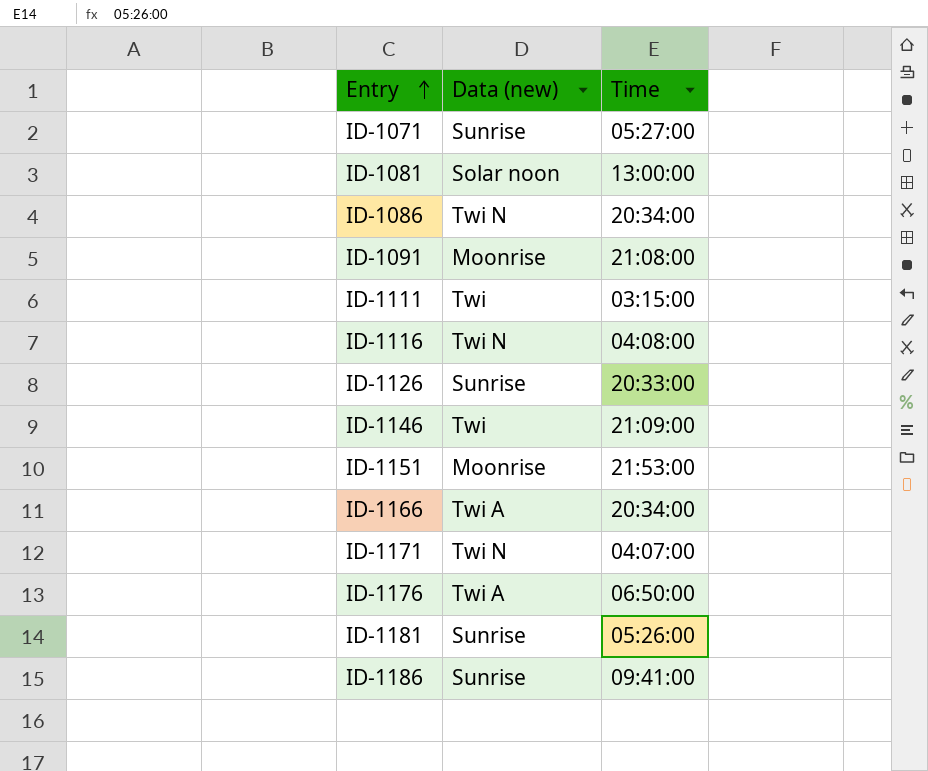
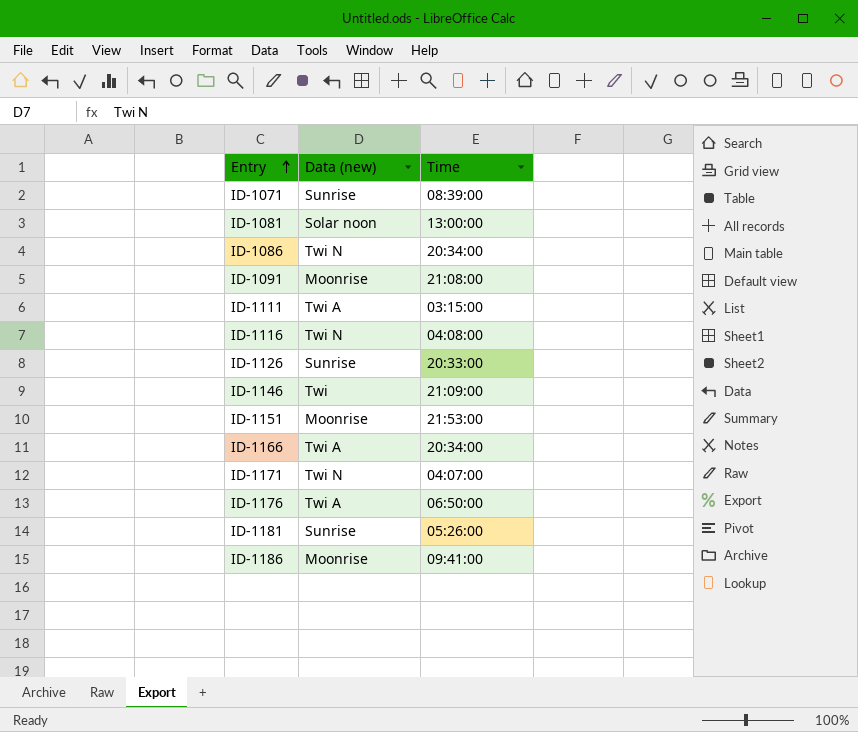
ID-1071 | Time: 05:27:00 -> 08:39:00
ID-1111 | Data (new): Twi -> Twi A
ID-1186 | Data (new): Sunrise -> Moonrise

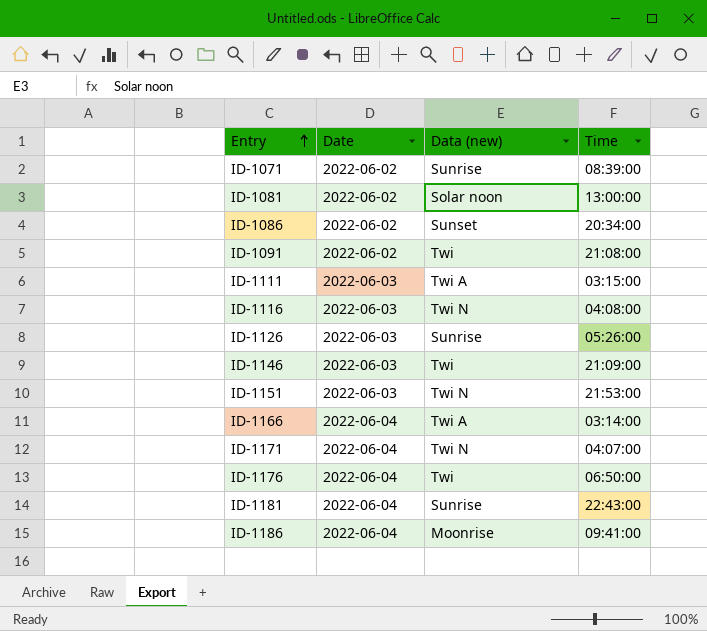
column Date | position: none -> 2
ID-1086 | Data (new): Twi N -> Sunset
ID-1091 | Data (new): Moonrise -> Twi
ID-1126 | Time: 20:33:00 -> 05:26:00
ID-1151 | Data (new): Moonrise -> Twi N
ID-1166 | Time: 20:34:00 -> 03:14:00
ID-1176 | Data (new): Twi A -> Twi
ID-1181 | Time: 05:26:00 -> 22:43:00

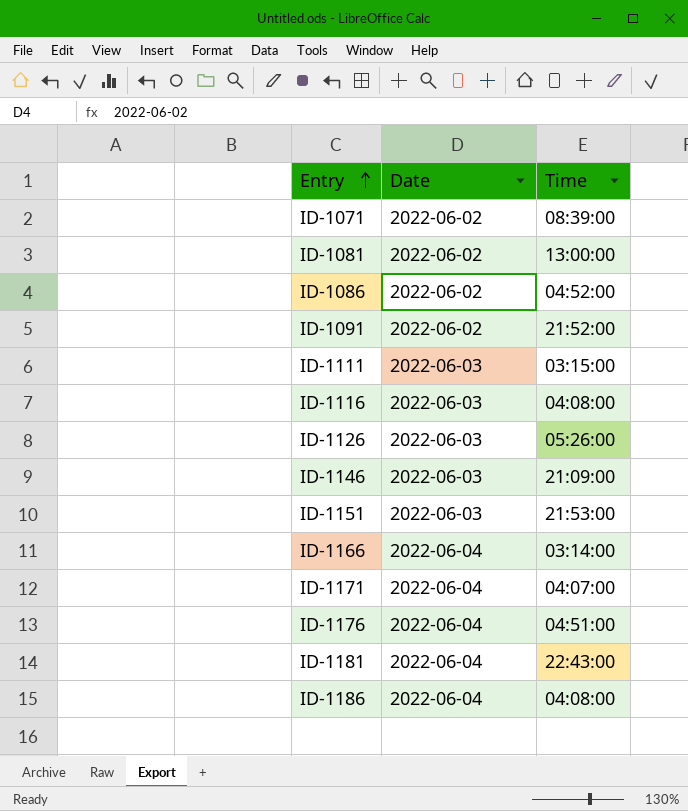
column Data (new) | position: 3 -> none
ID-1086 | Time: 20:34:00 -> 04:52:00
ID-1091 | Time: 21:08:00 -> 21:52:00
ID-1176 | Time: 06:50:00 -> 04:51:00
ID-1186 | Time: 09:41:00 -> 04:08:00

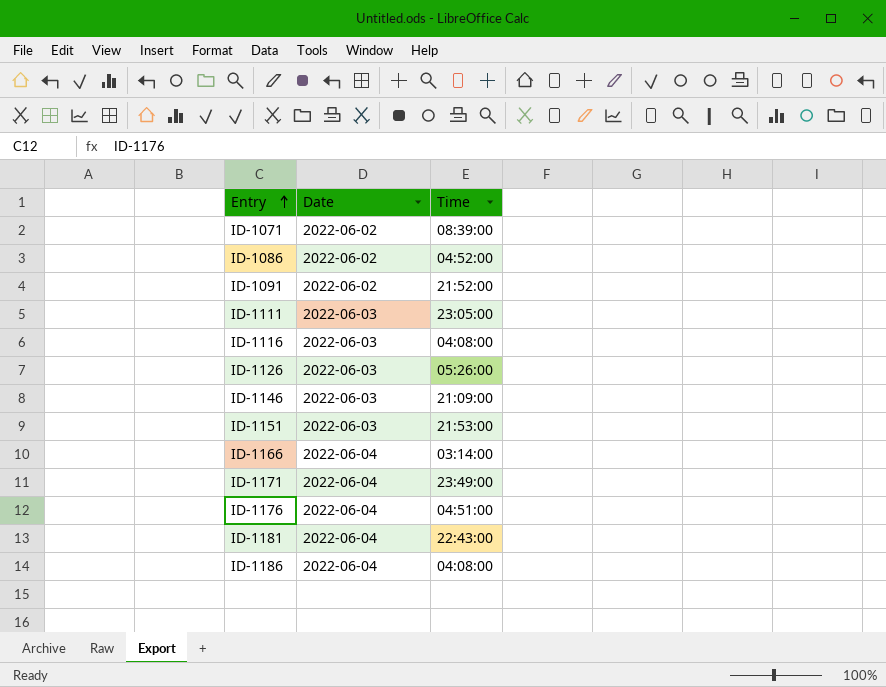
row ID-1081: 2022-06-02 | 13:00:00 -> none
ID-1111 | Time: 03:15:00 -> 23:05:00
ID-1171 | Time: 04:07:00 -> 23:49:00

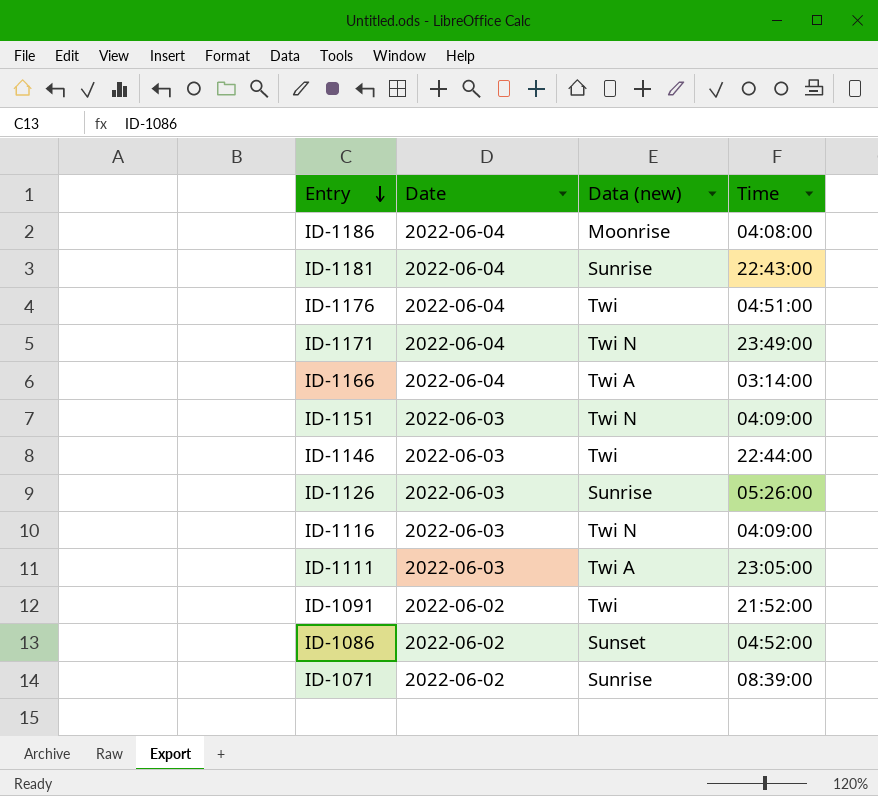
row order: Entry ascending -> Entry descending
column Data (new) | position: none -> 3
ID-1151 | Time: 21:53:00 -> 04:09:00
ID-1146 | Time: 21:09:00 -> 22:44:00
ID-1116 | Time: 04:08:00 -> 04:09:00

